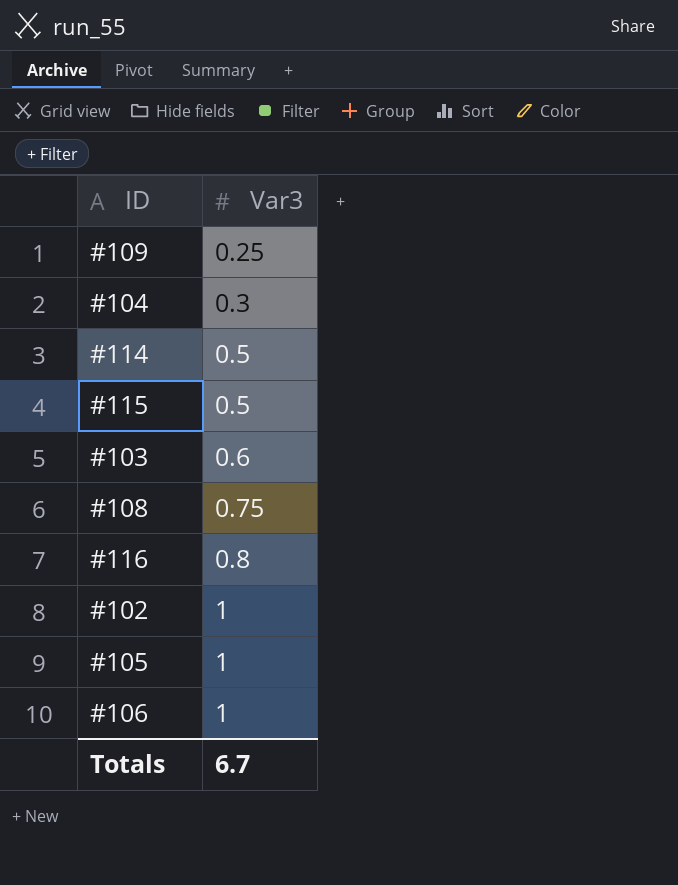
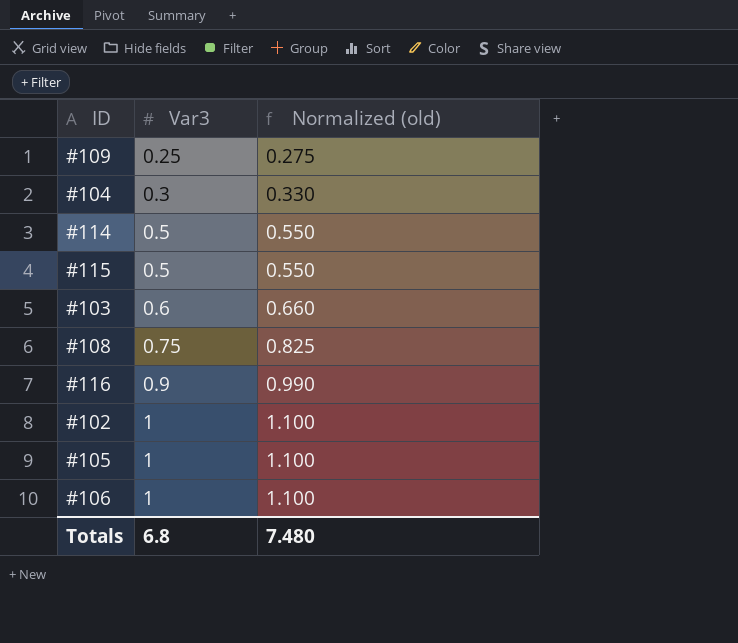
column Normalized (old) | formula: none -> [Var3] * 1.1
#116 | Var3: 0.8 -> 0.9
Totals | Var3: 6.7 -> 6.8

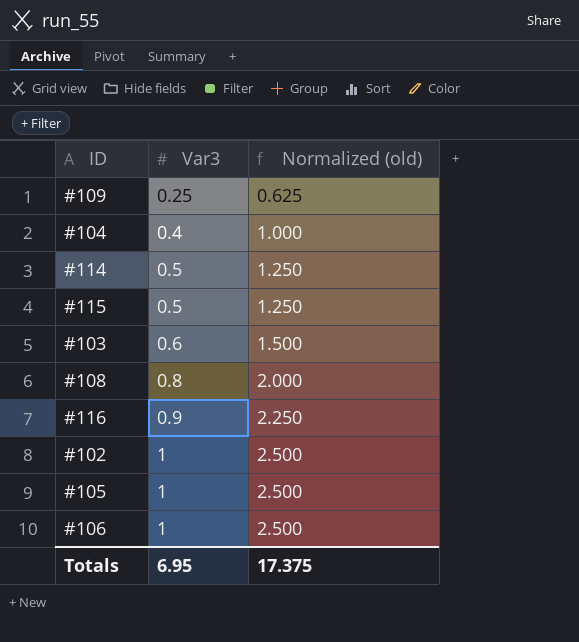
column Normalized (old) | formula: [Var3] * 1.1 -> [Var3] * 2.5
#104 | Var3: 0.3 -> 0.4
#108 | Var3: 0.75 -> 0.8
Totals | Var3: 6.8 -> 6.95
Totals | Normalized (old): 7.480 -> 17.375

